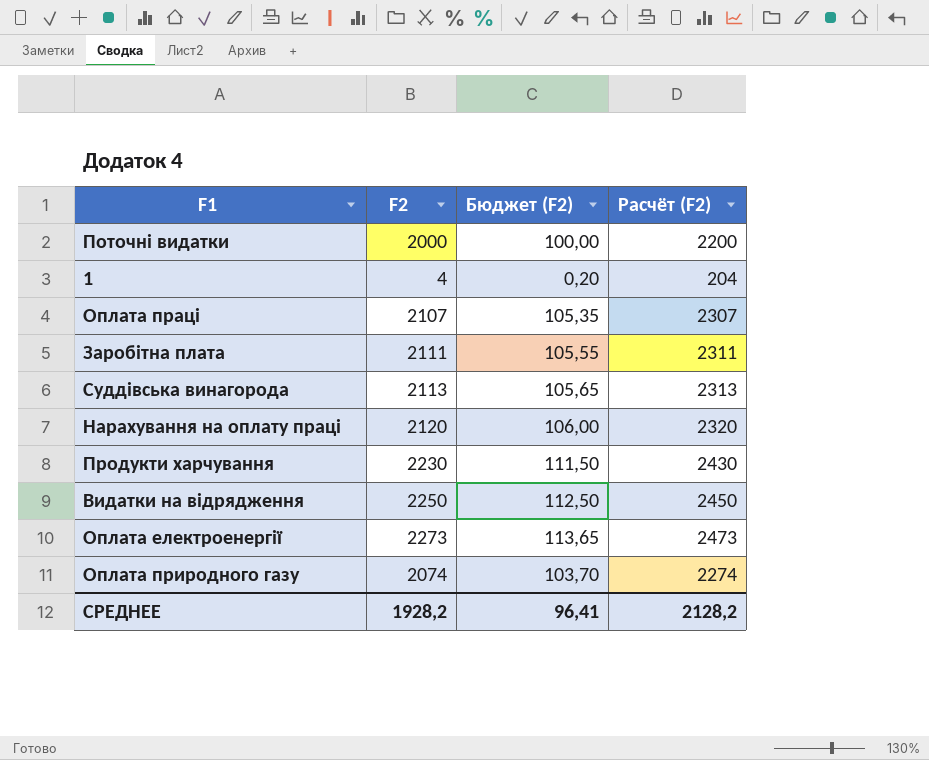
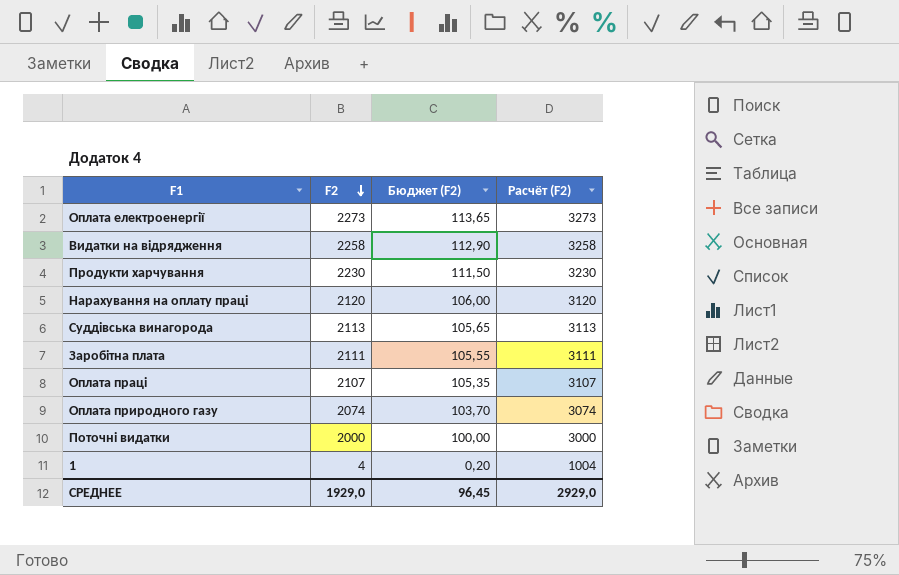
row order: none -> F2 descending
column Расчёт (F2) | formula: [F2] + 200 -> [F2] + 1000
Видатки на відрядження | F2: 2250 -> 2258
Видатки на відрядження | Бюджет (F2): 112,50 -> 112,90
СРЕДНЕЕ | F2: 1928,2 -> 1929,0
СРЕДНЕЕ | Бюджет (F2): 96,41 -> 96,45
СРЕДНЕЕ | Расчёт (F2): 2128,2 -> 2929,0

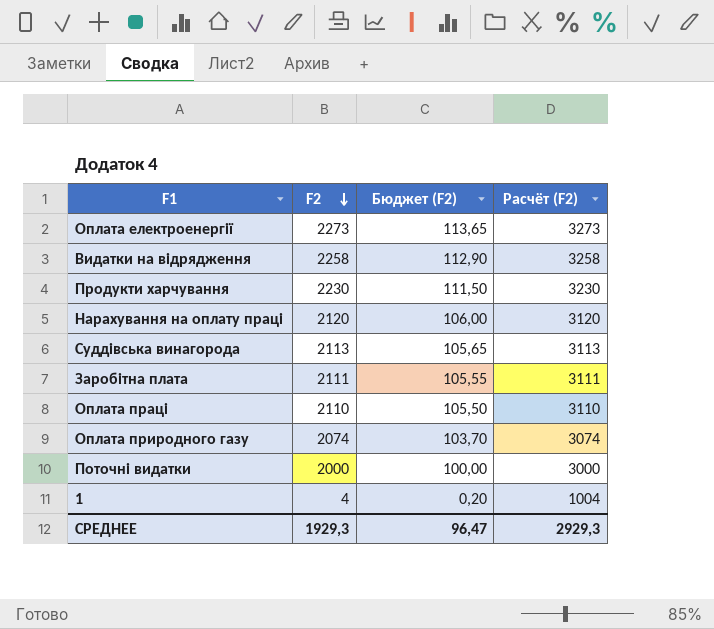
Оплата праці | F2: 2107 -> 2110
Оплата праці | Бюджет (F2): 105,35 -> 105,50
Оплата праці | Расчёт (F2): 3107 -> 3110
СРЕДНЕЕ | F2: 1929,0 -> 1929,3
СРЕДНЕЕ | Бюджет (F2): 96,45 -> 96,47
СРЕДНЕЕ | Расчёт (F2): 2929,0 -> 2929,3

